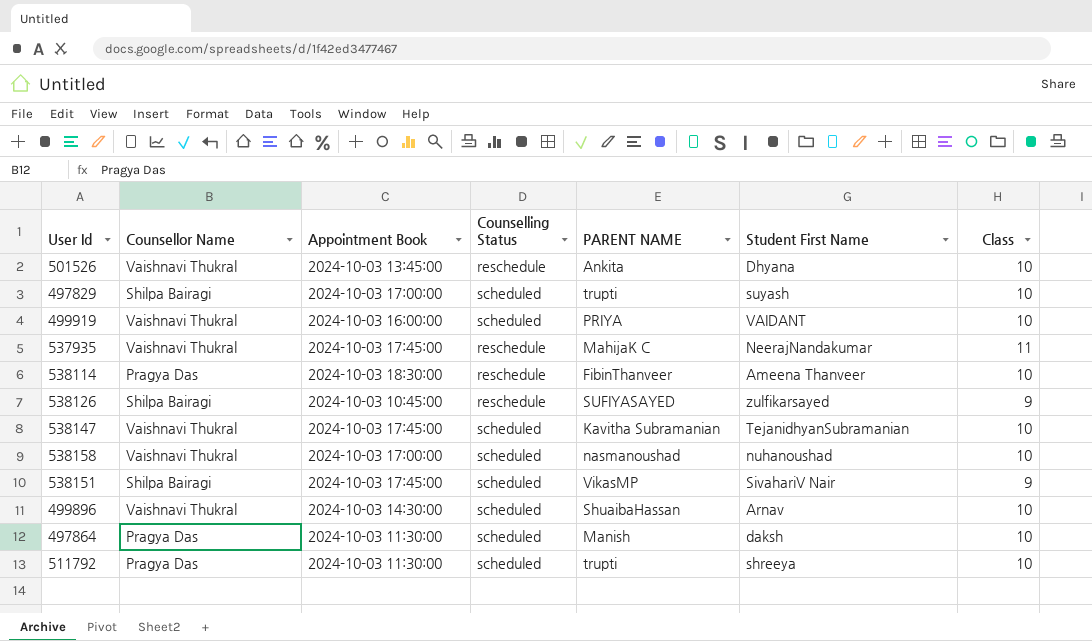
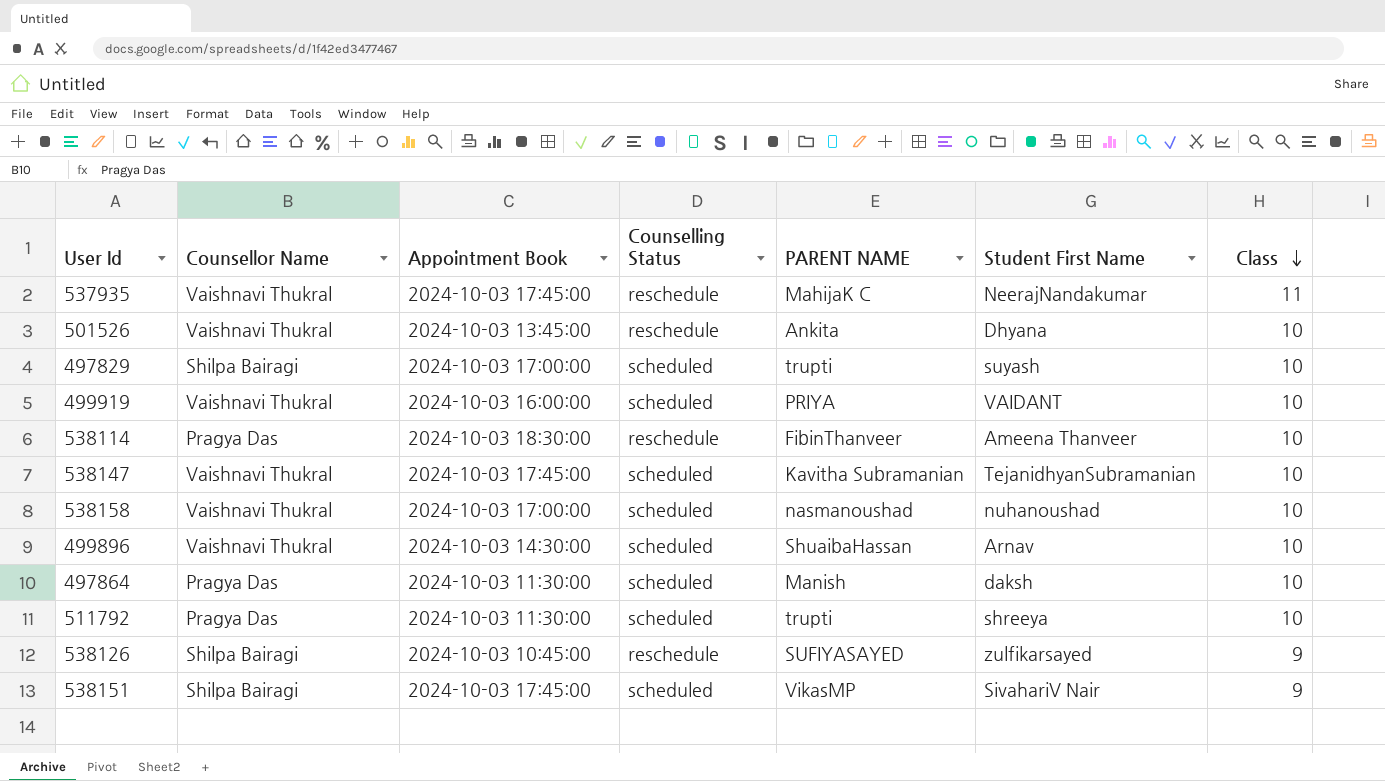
row order: none -> Class descending

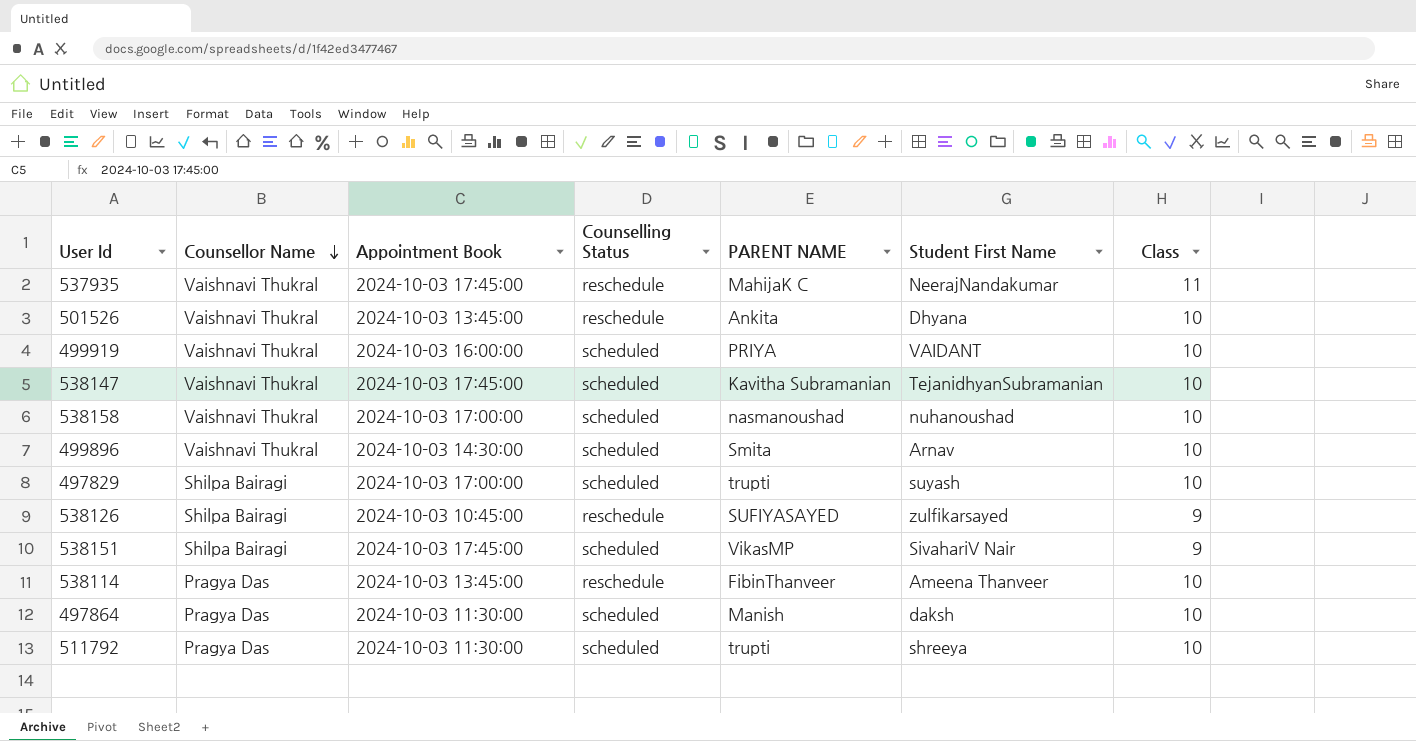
row order: Class descending -> Counsellor Name descending
499896 | PARENT NAME: ShuaibaHassan -> Smita
538114 | Appointment Book: 2024-10-03 18:30:00 -> 2024-10-03 13:45:00

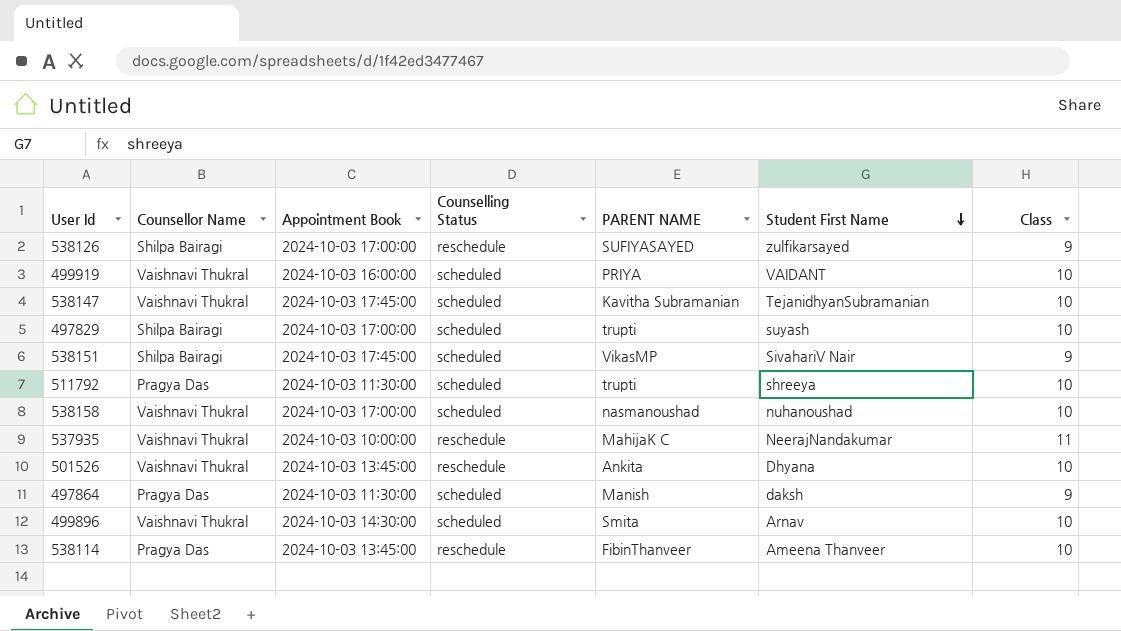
row order: Counsellor Name descending -> Student First Name descending
538126 | Appointment Book: 2024-10-03 10:45:00 -> 2024-10-03 17:00:00
537935 | Appointment Book: 2024-10-03 17:45:00 -> 2024-10-03 10:00:00
497864 | Class: 10 -> 9

